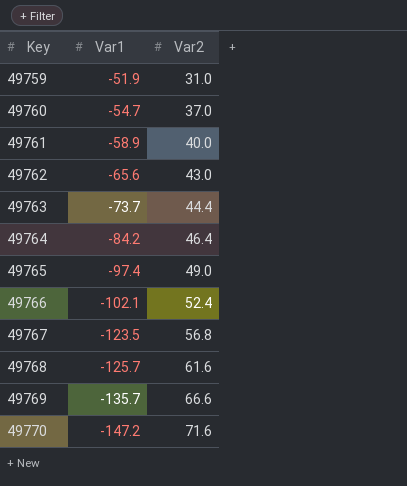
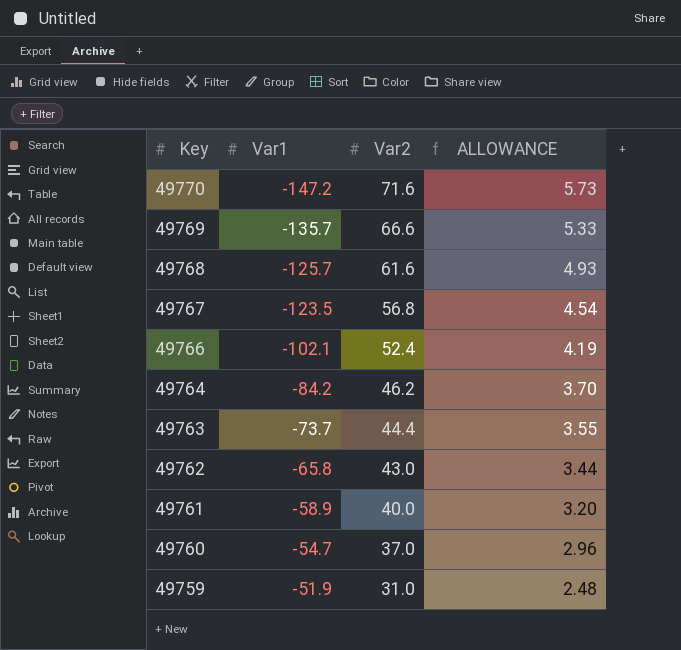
row order: Key ascending -> Key descending
column ALLOWANCE | formula: none -> [Var2] * 0.08
row 49765: -97.4 | 49.0 -> none
49764 | Var2: 46.4 -> 46.2
49762 | Var1: -65.6 -> -65.8

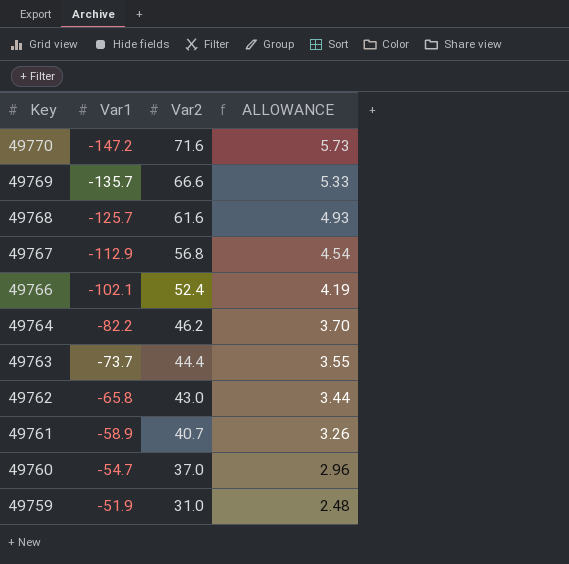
49767 | Var1: -123.5 -> -112.9
49764 | Var1: -84.2 -> -82.2
49761 | Var2: 40.0 -> 40.7
49761 | ALLOWANCE: 3.20 -> 3.26

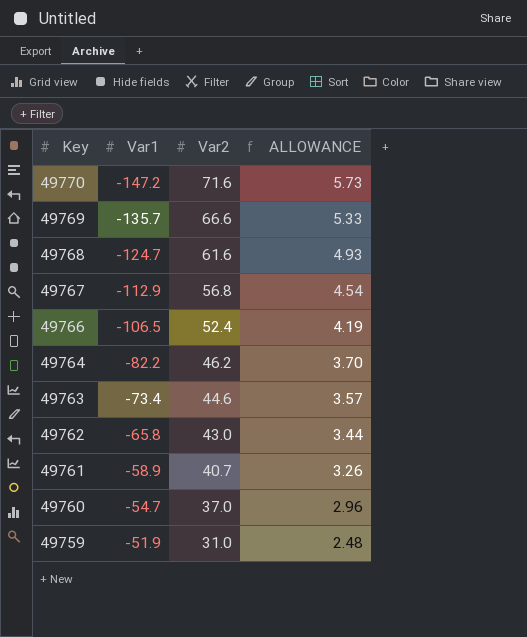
49768 | Var1: -125.7 -> -124.7
49766 | Var1: -102.1 -> -106.5
49763 | Var1: -73.7 -> -73.4
49763 | Var2: 44.4 -> 44.6
49763 | ALLOWANCE: 3.55 -> 3.57

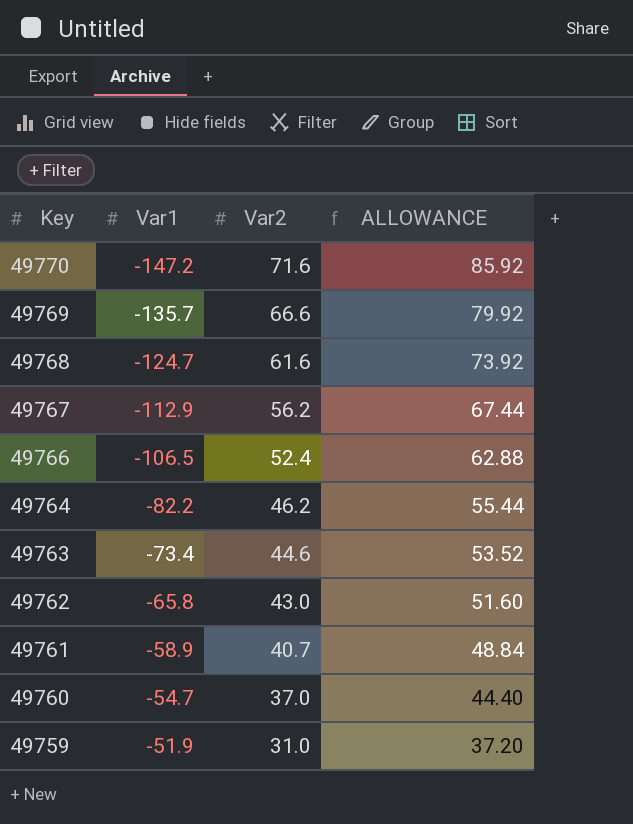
column ALLOWANCE | formula: [Var2] * 0.08 -> [Var2] * 1.2
49767 | Var2: 56.8 -> 56.2

